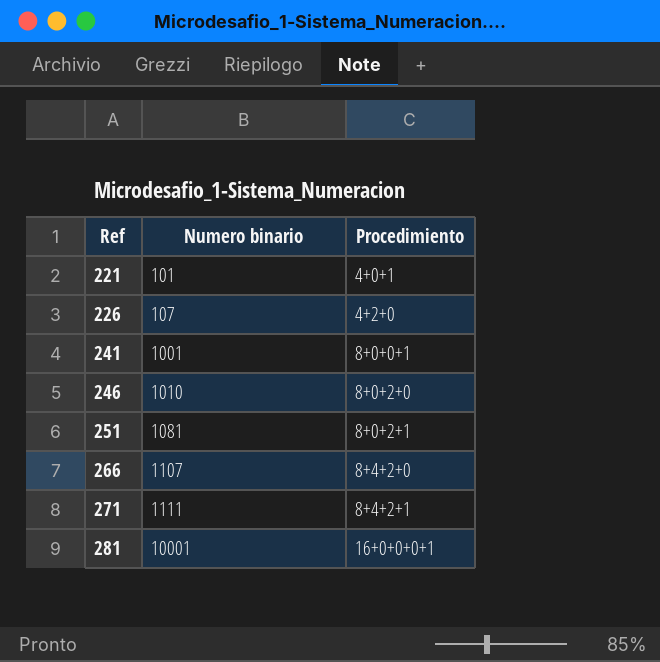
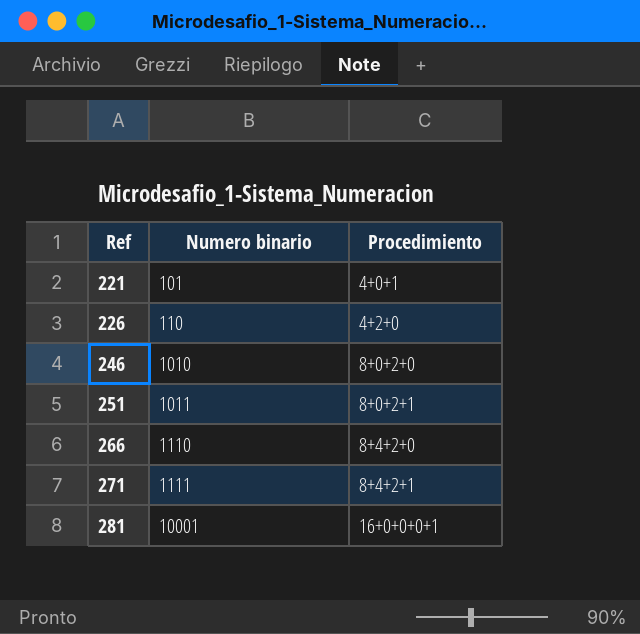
row 241: 1001 | 8+0+0+1 -> none
226 | Numero binario: 107 -> 110
251 | Numero binario: 1081 -> 1011
266 | Numero binario: 1107 -> 1110

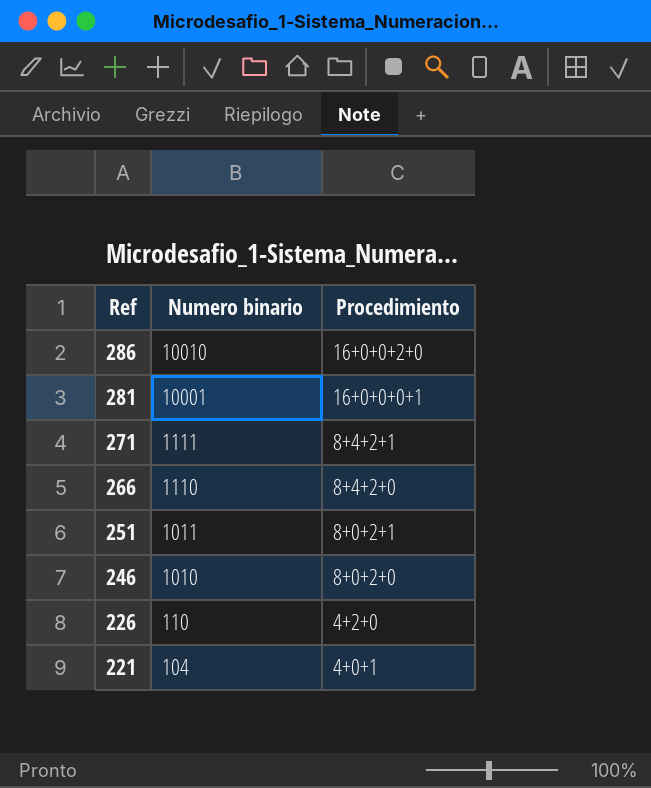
row order: Ref ascending -> Ref descending
row 286: none -> 10010 | 16+0+0+2+0
221 | Numero binario: 101 -> 104

